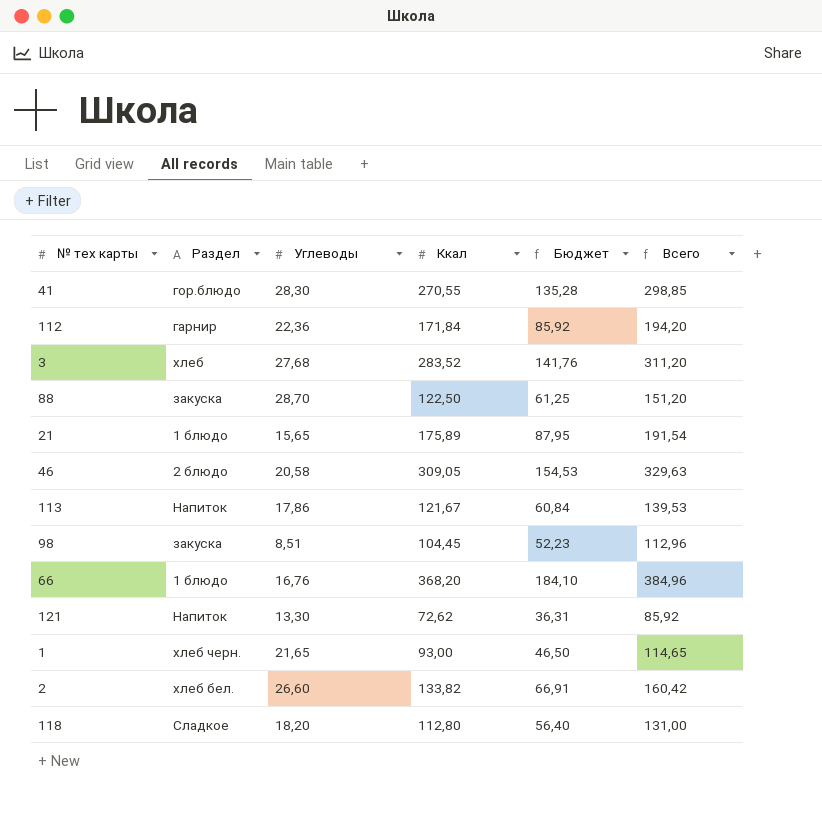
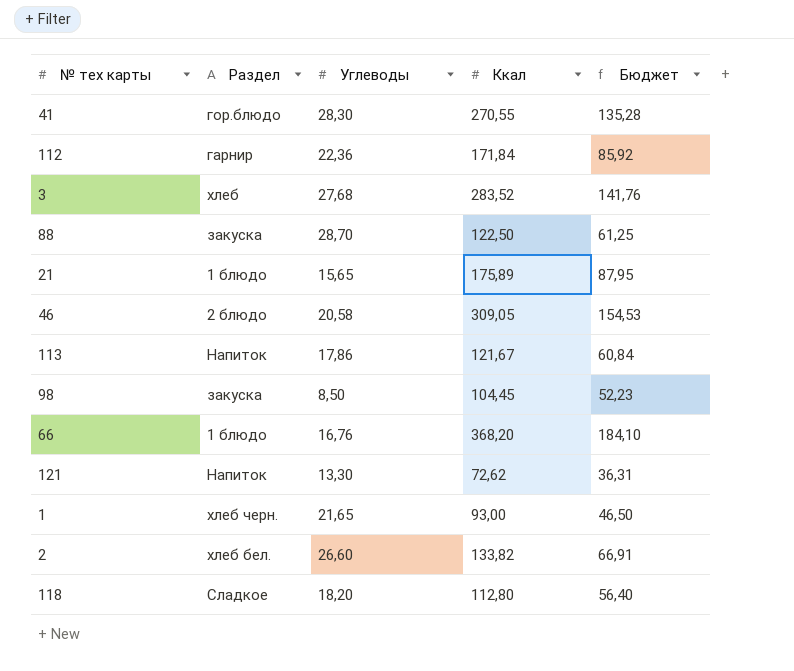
column Всего | formula: [Углеводы] + [Ккал] -> none
98 | Углеводы: 8,51 -> 8,50

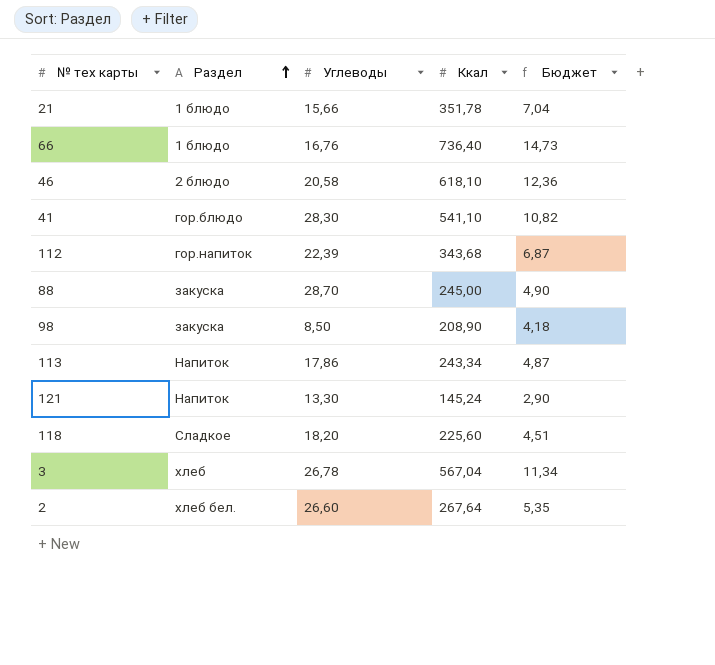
row order: none -> Раздел ascending
column Бюджет | formula: [Ккал] * 0,5 -> [Ккал] * 0,02
row 1: хлеб черн. | 21,65 | 93,00 | 46,50 -> none
21 | Углеводы: 15,65 -> 15,66
21 | Ккал: 175,89 -> 351,78
66 | Ккал: 368,20 -> 736,40
46 | Ккал: 309,05 -> 618,10
41 | Ккал: 270,55 -> 541,10
112 | Раздел: гарнир -> гор.напиток
112 | Углеводы: 22,36 -> 22,39
112 | Ккал: 171,84 -> 343,68
88 | Ккал: 122,50 -> 245,00
98 | Ккал: 104,45 -> 208,90
113 | Ккал: 121,67 -> 243,34
121 | Ккал: 72,62 -> 145,24
118 | Ккал: 112,80 -> 225,60
3 | Углеводы: 27,68 -> 26,78
3 | Ккал: 283,52 -> 567,04
2 | Ккал: 133,82 -> 267,64

